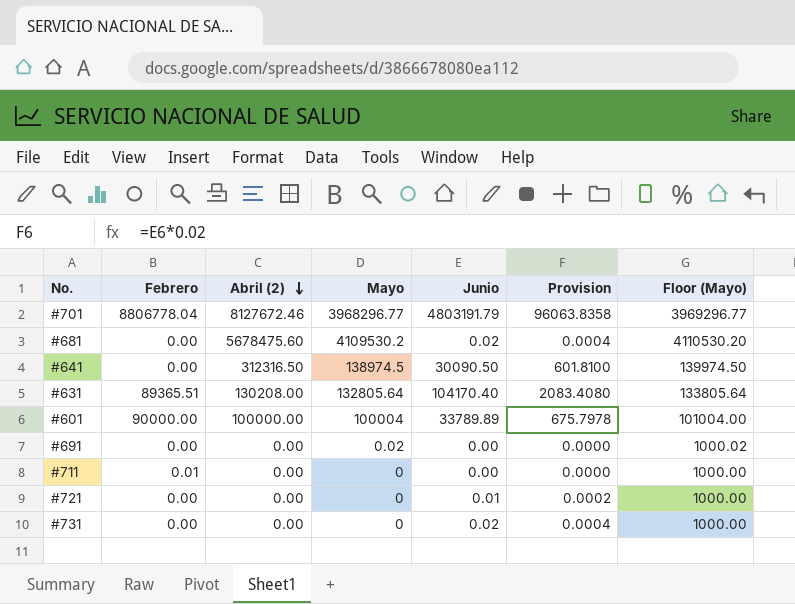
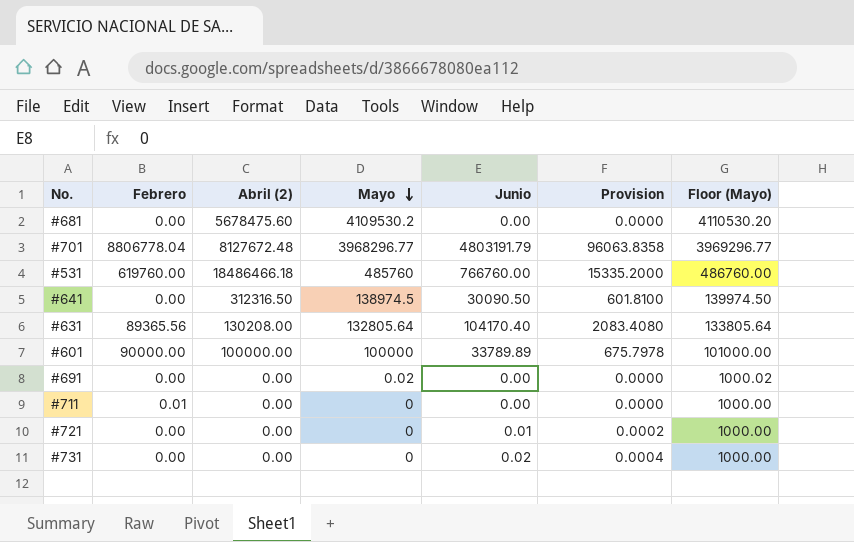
row order: Abril (2) descending -> Mayo descending
#681 | Junio: 0.02 -> 0.00
#681 | Provision: 0.0004 -> 0.0000
#701 | Abril (2): 8127672.46 -> 8127672.48
row #531: none -> 619760.00 | 18486466.18 | 485760 | 766760.00 | 15335.2000 | 486760.00
#631 | Febrero: 89365.51 -> 89365.56
#601 | Mayo: 100004 -> 100000
#601 | Floor (Mayo): 101004.00 -> 101000.00

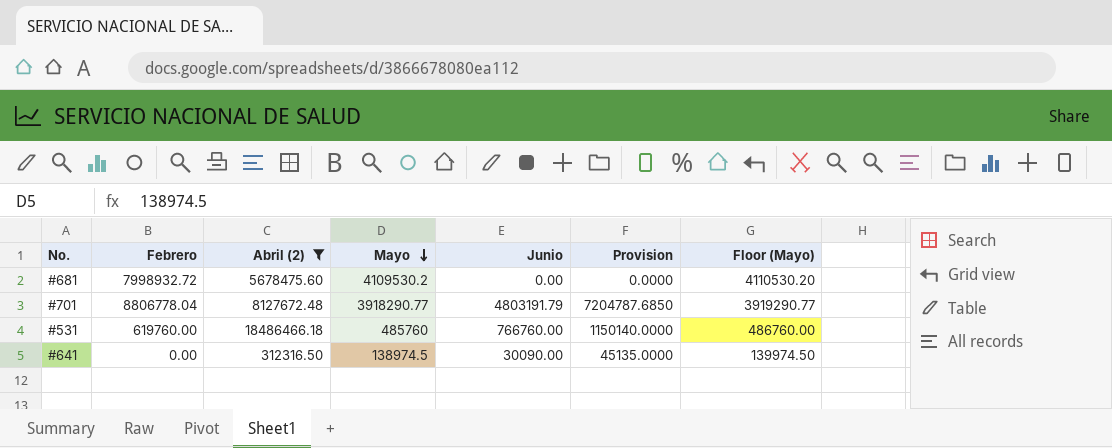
filter: none -> Abril (2) >= 312316.50
column Provision | formula: [Junio] * 0.02 -> [Junio] * 1.5
#681 | Febrero: 0.00 -> 7998932.72
#701 | Mayo: 3968296.77 -> 3918290.77
#701 | Floor (Mayo): 3969296.77 -> 3919290.77
#641 | Junio: 30090.50 -> 30090.00

